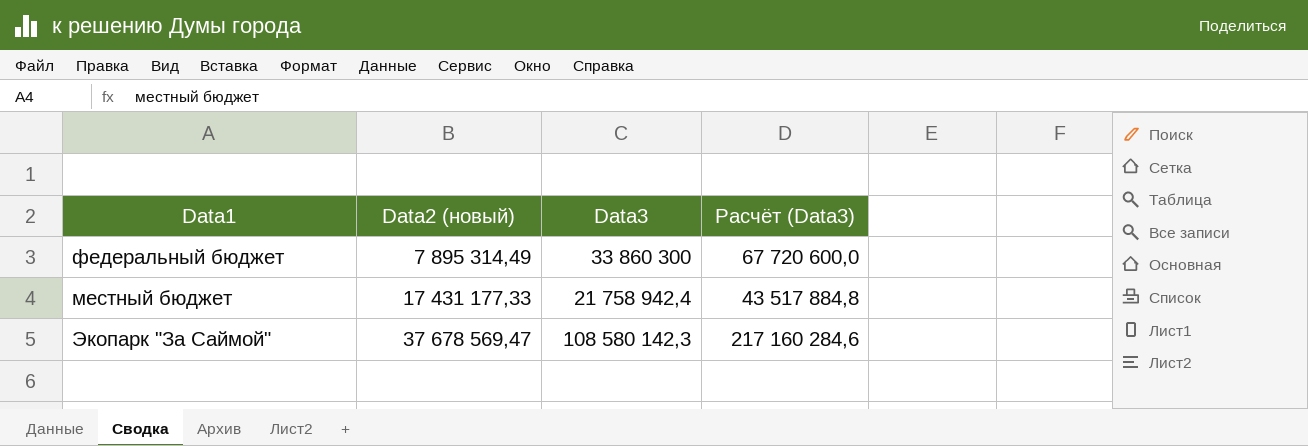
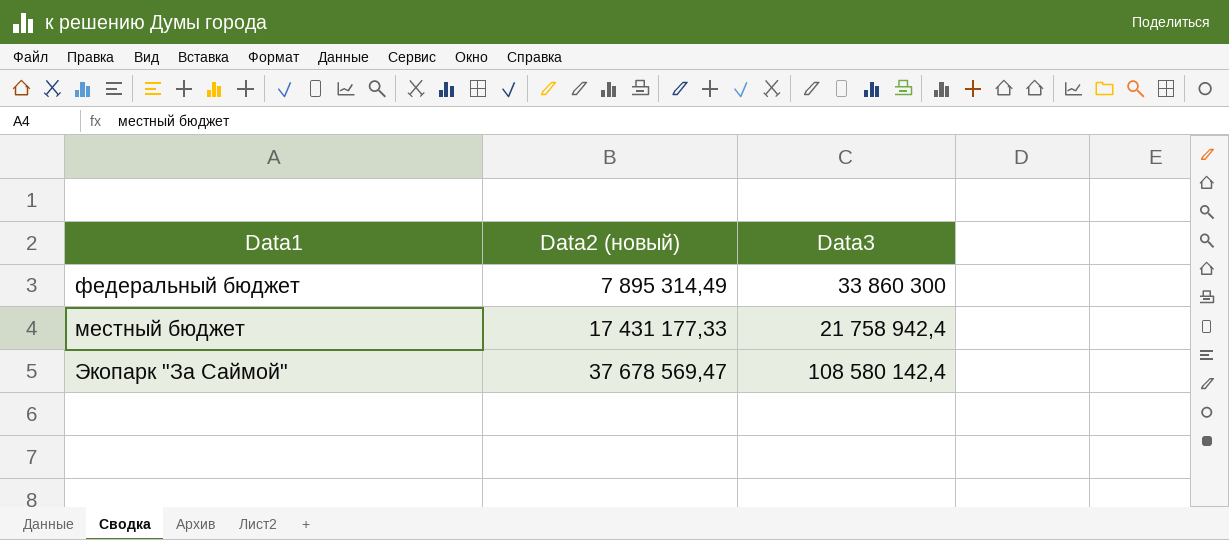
column Расчёт (Data3) | formula: [Data3] * 2 -> none
Экопарк "За Саймой" | Data3: 108 580 142,3 -> 108 580 142,4

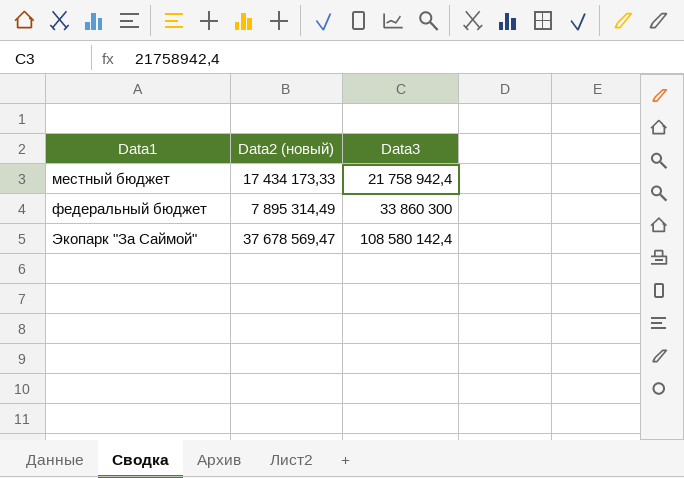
row order: Data2 (новый) ascending -> Data1 ascending
местный бюджет | Data2 (новый): 17 431 177,33 -> 17 434 173,33

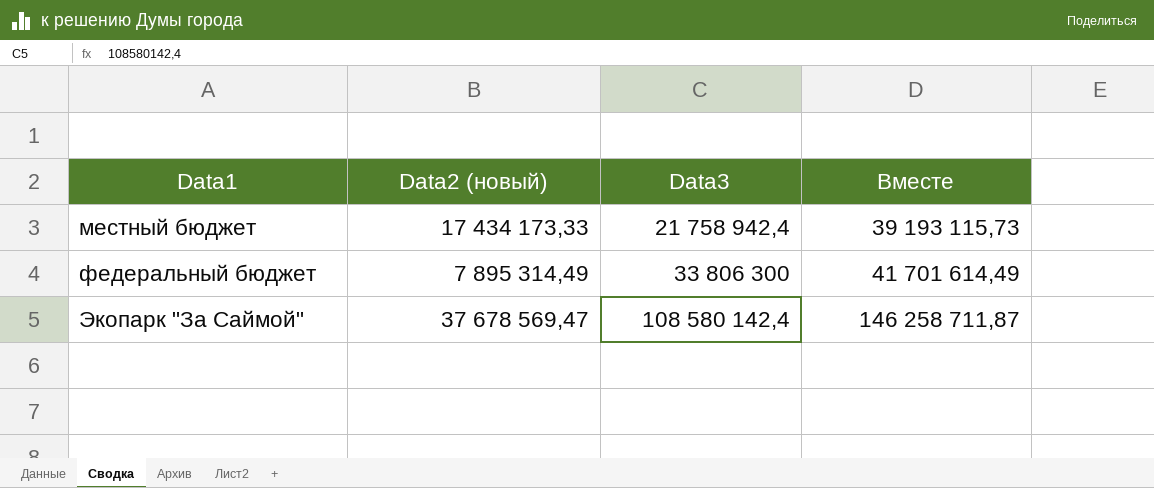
column Вместе | formula: none -> [Data2 (новый)] + [Data3]
федеральный бюджет | Data3: 33 860 300 -> 33 806 300

